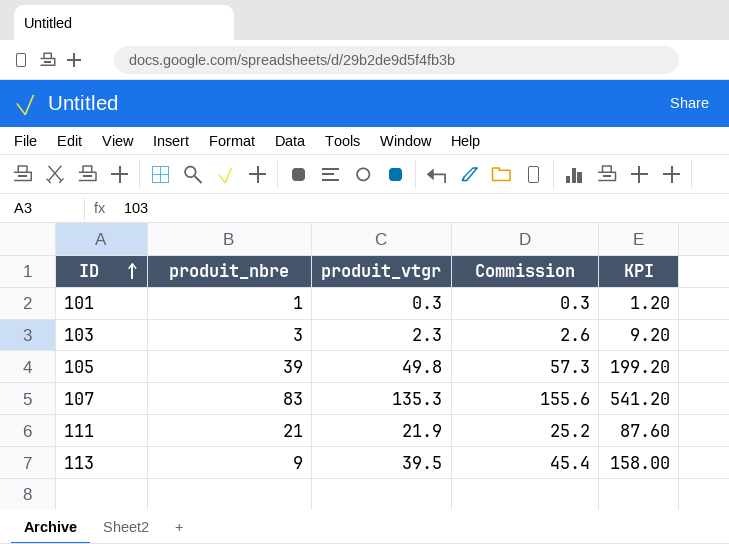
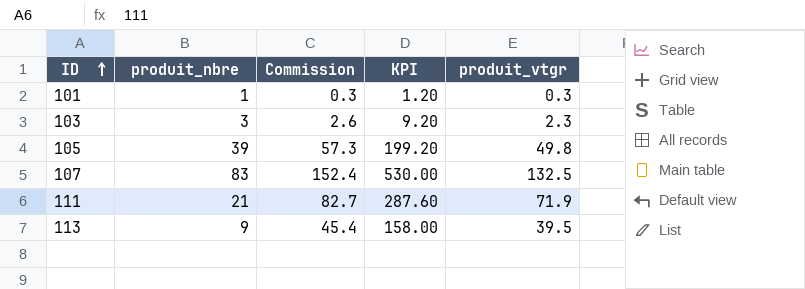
column produit_vtgr | position: 3 -> 5
107 | Commission: 155.6 -> 152.4
107 | KPI: 541.20 -> 530.00
107 | produit_vtgr: 135.3 -> 132.5
111 | Commission: 25.2 -> 82.7
111 | KPI: 87.60 -> 287.60
111 | produit_vtgr: 21.9 -> 71.9

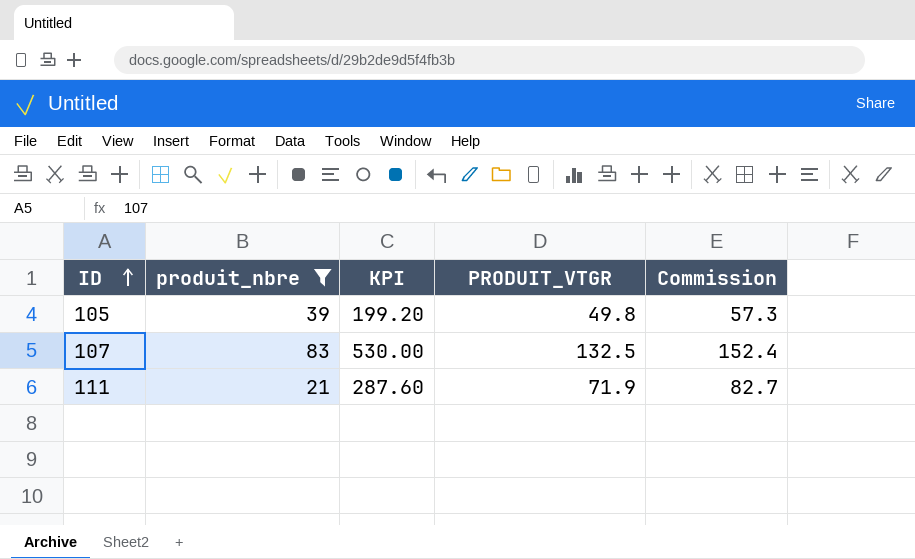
filter: none -> produit_nbre >= 21
column name: produit_vtgr -> PRODUIT_VTGR
column Commission | position: 3 -> 5

